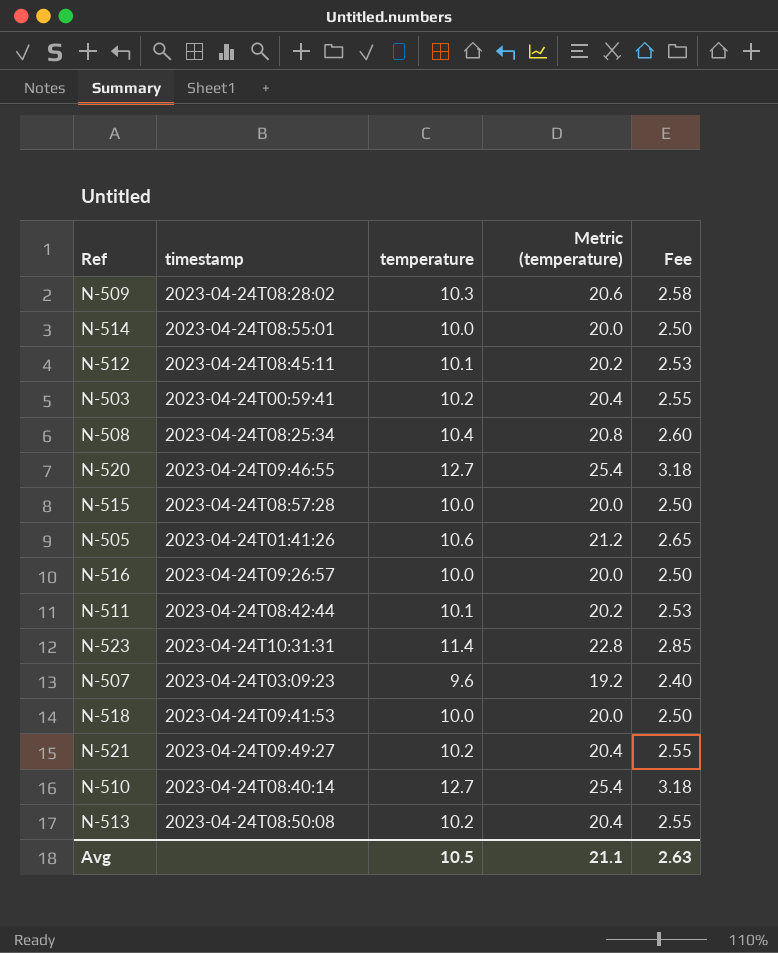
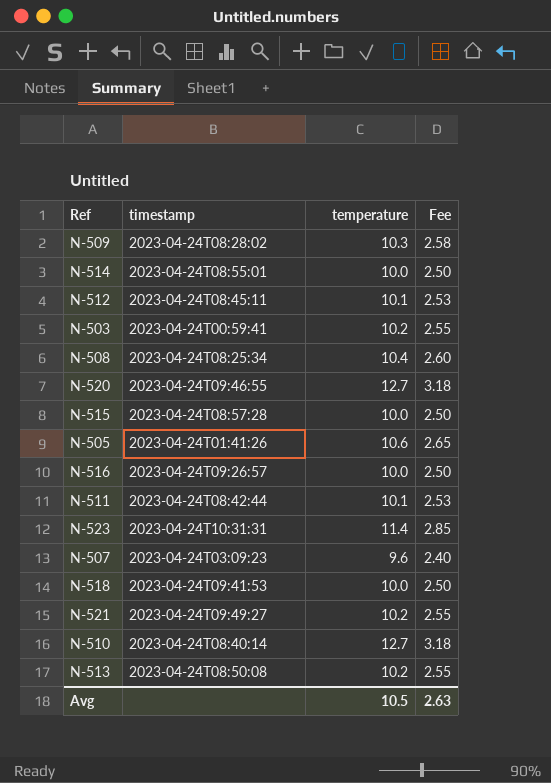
column Metric (temperature) | formula: [temperature] * 2 -> none

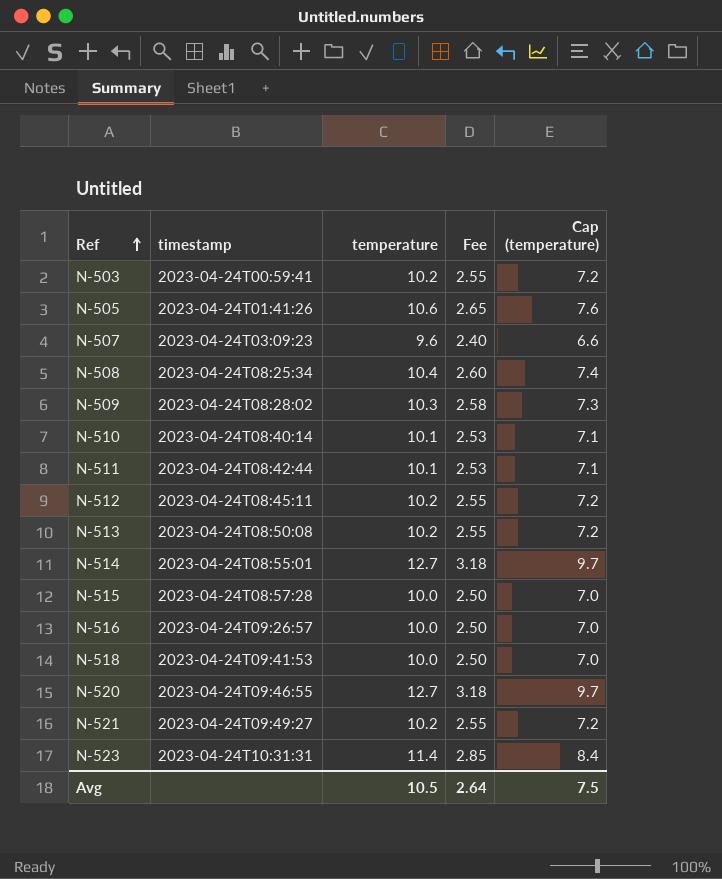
row order: none -> Ref ascending
column Cap (temperature) | formula: none -> [temperature] - 3
N-510 | temperature: 12.7 -> 10.1
N-510 | Fee: 3.18 -> 2.53
N-512 | temperature: 10.1 -> 10.2
N-512 | Fee: 2.53 -> 2.55
N-514 | temperature: 10.0 -> 12.7
N-514 | Fee: 2.50 -> 3.18
Avg | Fee: 2.63 -> 2.64

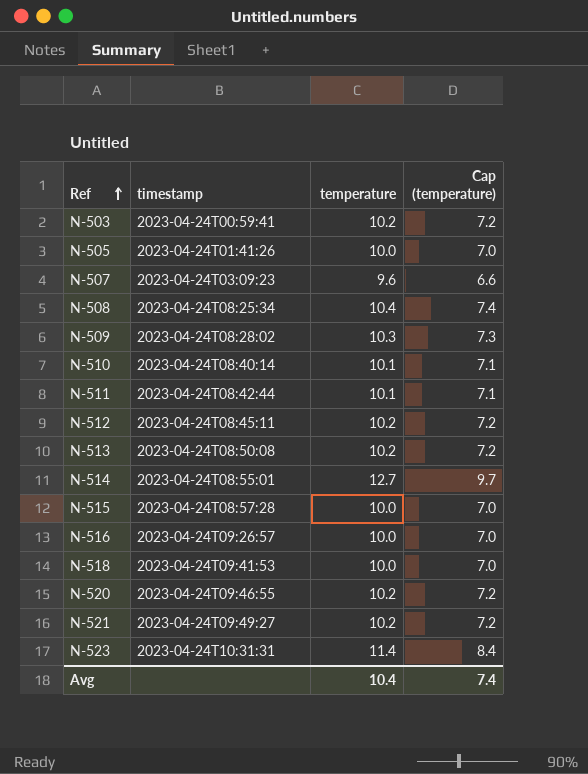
column Fee | formula: [temperature] * 0.25 -> none
N-505 | temperature: 10.6 -> 10.0
N-505 | Cap (temperature): 7.6 -> 7.0
N-520 | temperature: 12.7 -> 10.2
N-520 | Cap (temperature): 9.7 -> 7.2
Avg | temperature: 10.5 -> 10.4
Avg | Cap (temperature): 7.5 -> 7.4

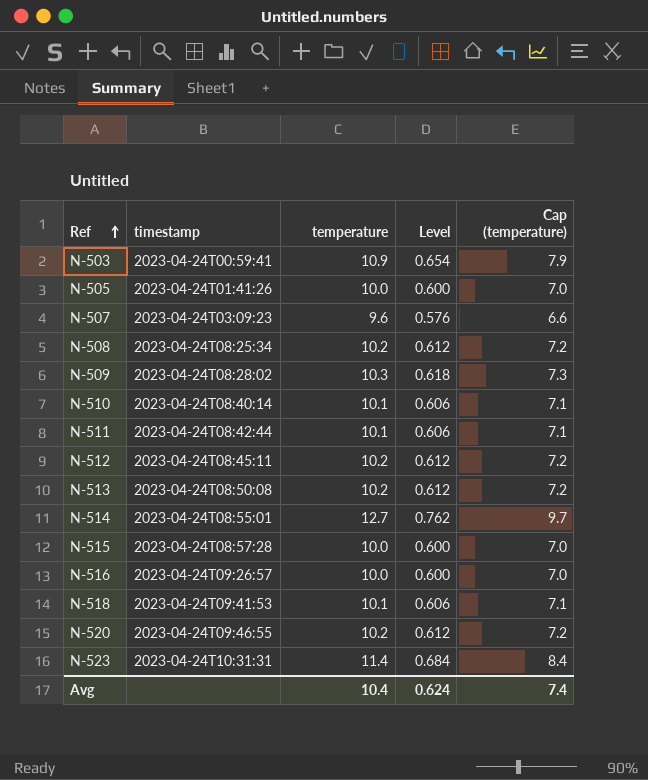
column Level | formula: none -> [temperature] * 0.06
row N-521: 2023-04-24T09:49:27 | 10.2 | 7.2 -> none
N-503 | temperature: 10.2 -> 10.9
N-503 | Cap (temperature): 7.2 -> 7.9
N-508 | temperature: 10.4 -> 10.2
N-508 | Cap (temperature): 7.4 -> 7.2
N-518 | temperature: 10.0 -> 10.1
N-518 | Cap (temperature): 7.0 -> 7.1

